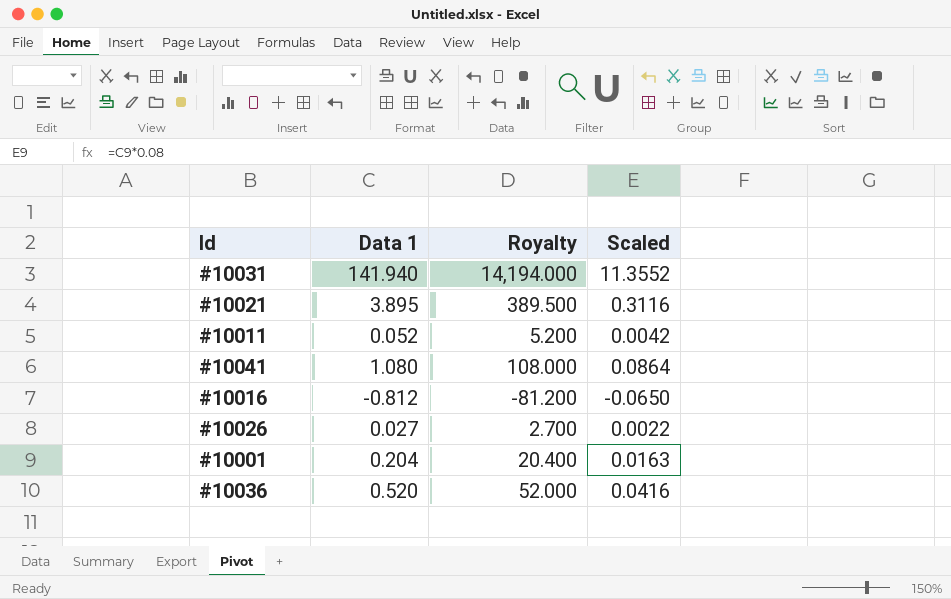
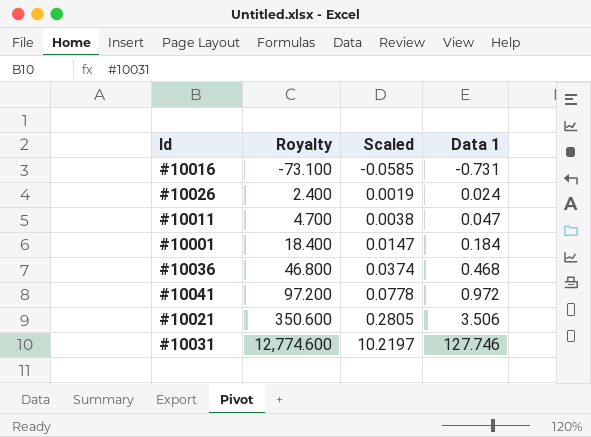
row order: none -> Royalty ascending
column Data 1 | position: 2 -> 4
#10016 | Royalty: -81.200 -> -73.100
#10016 | Scaled: -0.0650 -> -0.0585
#10016 | Data 1: -0.812 -> -0.731
#10026 | Royalty: 2.700 -> 2.400
#10026 | Scaled: 0.0022 -> 0.0019
#10026 | Data 1: 0.027 -> 0.024
#10011 | Royalty: 5.200 -> 4.700
#10011 | Scaled: 0.0042 -> 0.0038
#10011 | Data 1: 0.052 -> 0.047
#10001 | Royalty: 20.400 -> 18.400
#10001 | Scaled: 0.0163 -> 0.0147
#10001 | Data 1: 0.204 -> 0.184
#10036 | Royalty: 52.000 -> 46.800
#10036 | Scaled: 0.0416 -> 0.0374
#10036 | Data 1: 0.520 -> 0.468
#10041 | Royalty: 108.000 -> 97.200
#10041 | Scaled: 0.0864 -> 0.0778
#10041 | Data 1: 1.080 -> 0.972
#10021 | Royalty: 389.500 -> 350.600
#10021 | Scaled: 0.3116 -> 0.2805
#10021 | Data 1: 3.895 -> 3.506
#10031 | Royalty: 14,194.000 -> 12,774.600
#10031 | Scaled: 11.3552 -> 10.2197
#10031 | Data 1: 141.940 -> 127.746

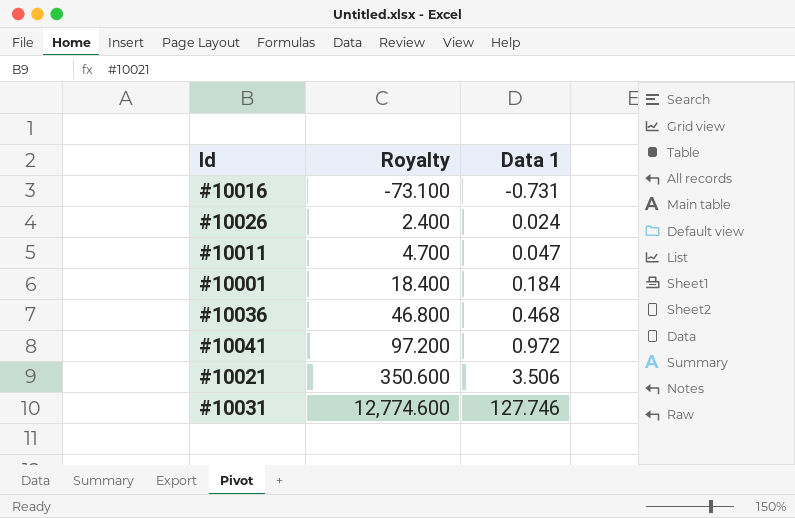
column Scaled | formula: [Data 1] * 0.08 -> none

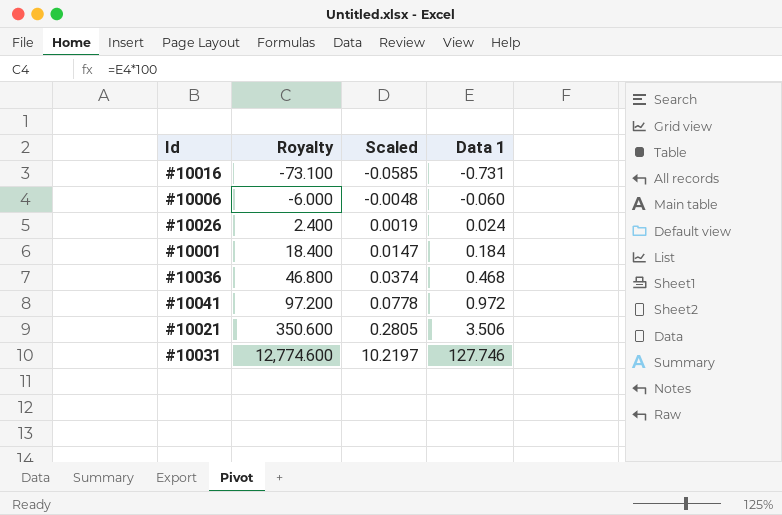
column Scaled | formula: none -> [Data 1] * 0.08
row #10011: 4.700 | 0.047 -> none
row #10006: none -> -6.000 | -0.0048 | -0.060

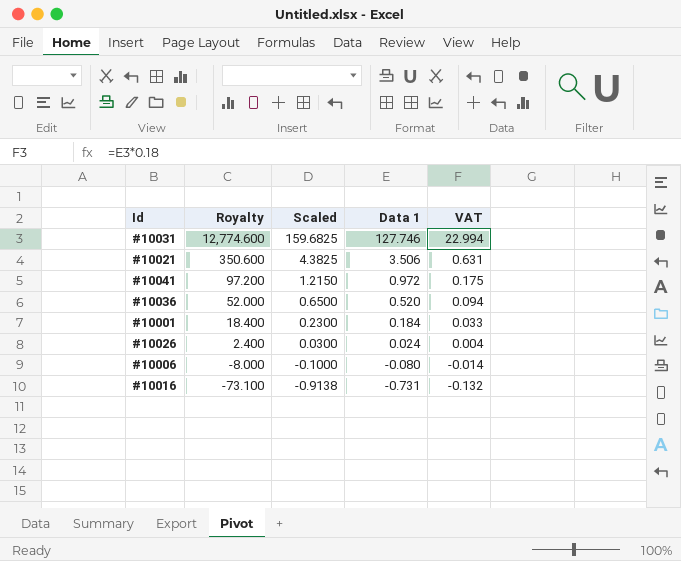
row order: Royalty ascending -> Royalty descending
column Scaled | formula: [Data 1] * 0.08 -> [Data 1] * 1.25
column VAT | formula: none -> [Data 1] * 0.18
#10036 | Royalty: 46.800 -> 52.000
#10036 | Data 1: 0.468 -> 0.520
#10006 | Royalty: -6.000 -> -8.000
#10006 | Data 1: -0.060 -> -0.080

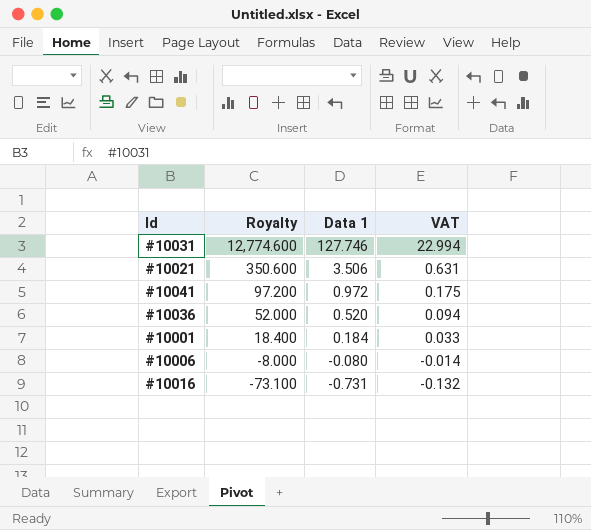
column Scaled | formula: [Data 1] * 1.25 -> none
row #10026: 2.400 | 0.0300 | 0.024 | 0.004 -> none

